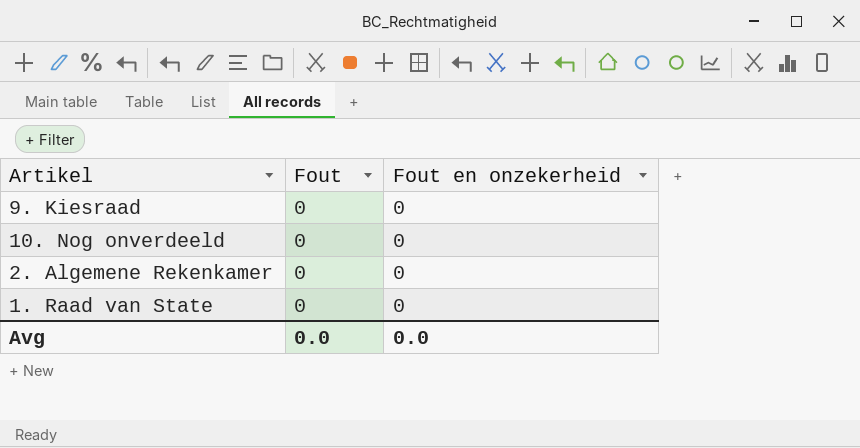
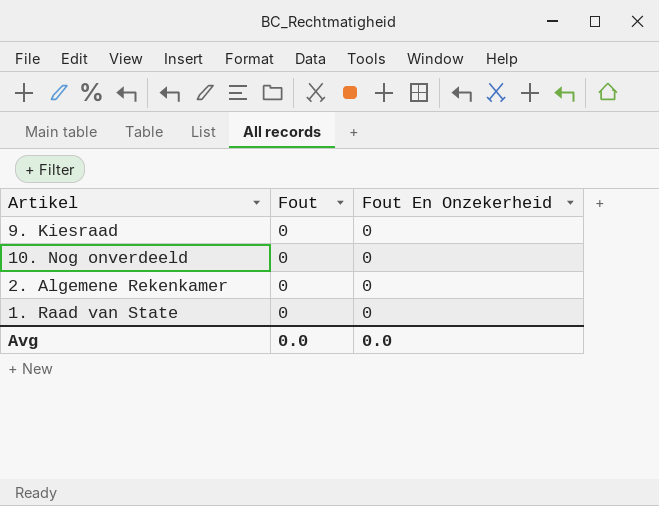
column name: Fout en onzekerheid -> Fout En Onzekerheid

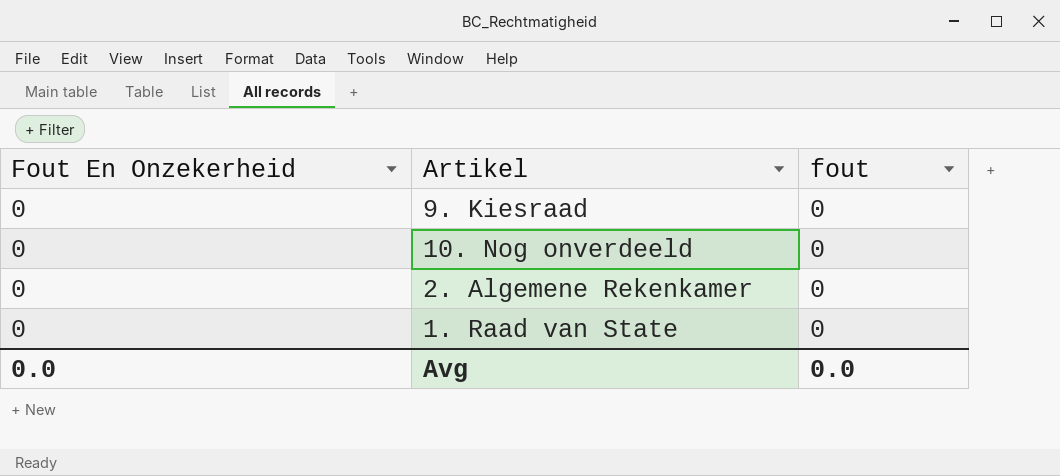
column Fout En Onzekerheid | position: 3 -> 1
column name: Fout -> fout

